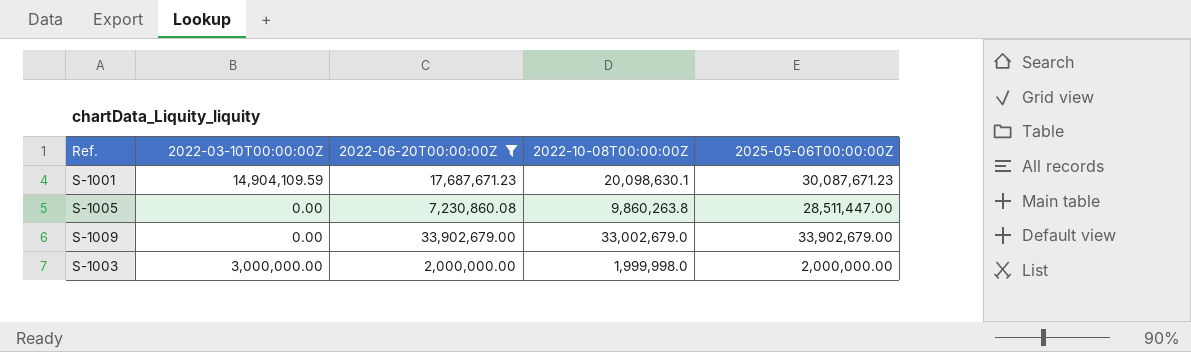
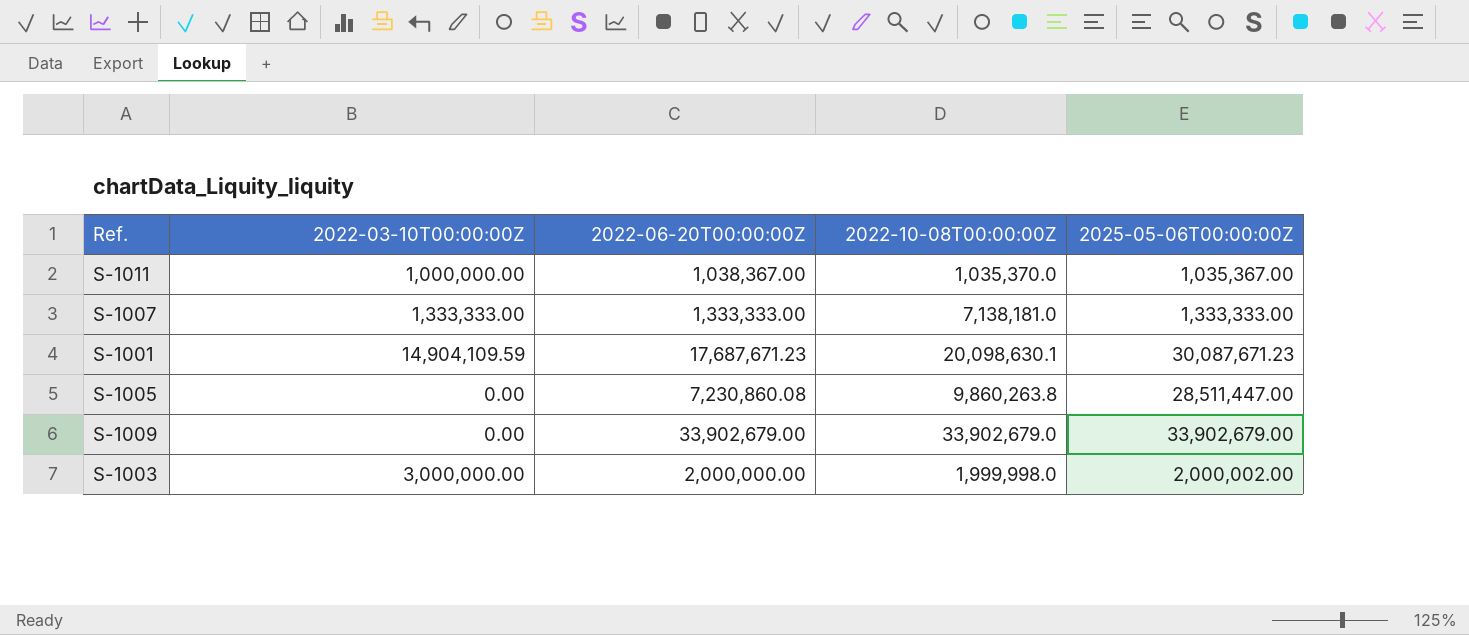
filter: 2022-06-20T00:00:00Z >= 2,000,000.00 -> none
S-1009 | 2022-10-08T00:00:00Z: 33,002,679.0 -> 33,902,679.0
S-1003 | 2025-05-06T00:00:00Z: 2,000,000.00 -> 2,000,002.00

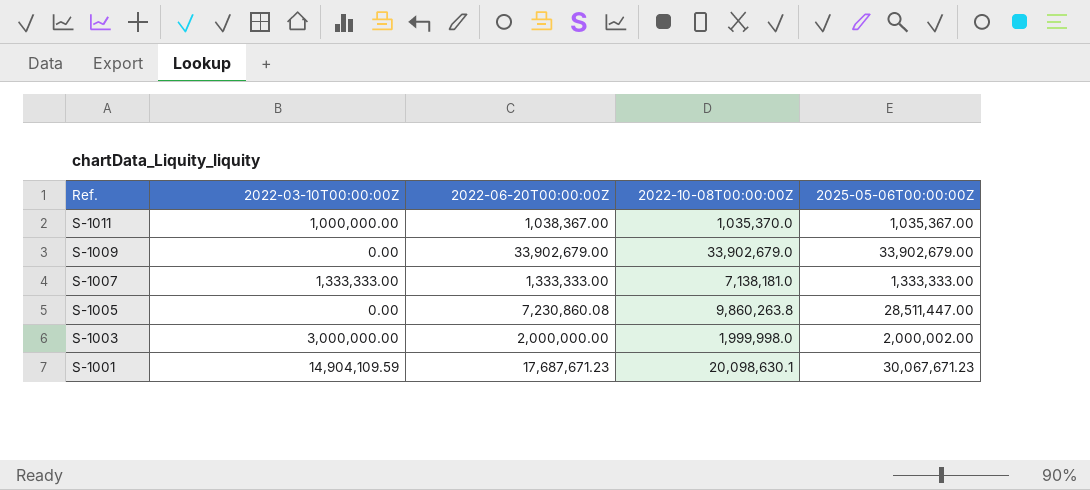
row order: none -> Ref. descending
S-1001 | 2025-05-06T00:00:00Z: 30,087,671.23 -> 30,067,671.23

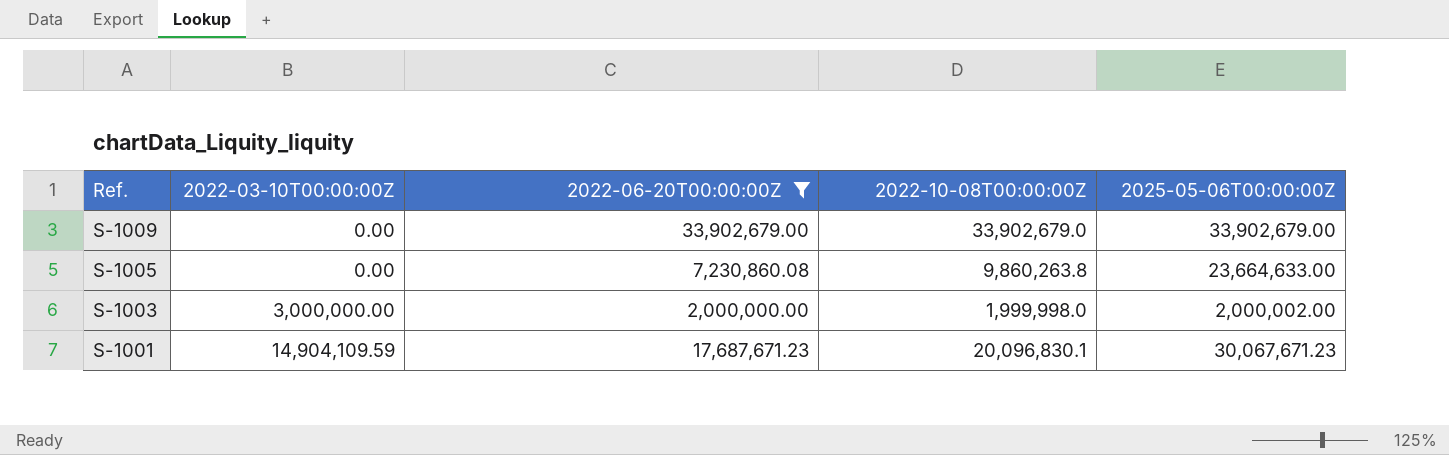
filter: none -> 2022-06-20T00:00:00Z >= 2,000,000.00
S-1005 | 2025-05-06T00:00:00Z: 28,511,447.00 -> 23,664,633.00
S-1001 | 2022-10-08T00:00:00Z: 20,098,630.1 -> 20,096,830.1

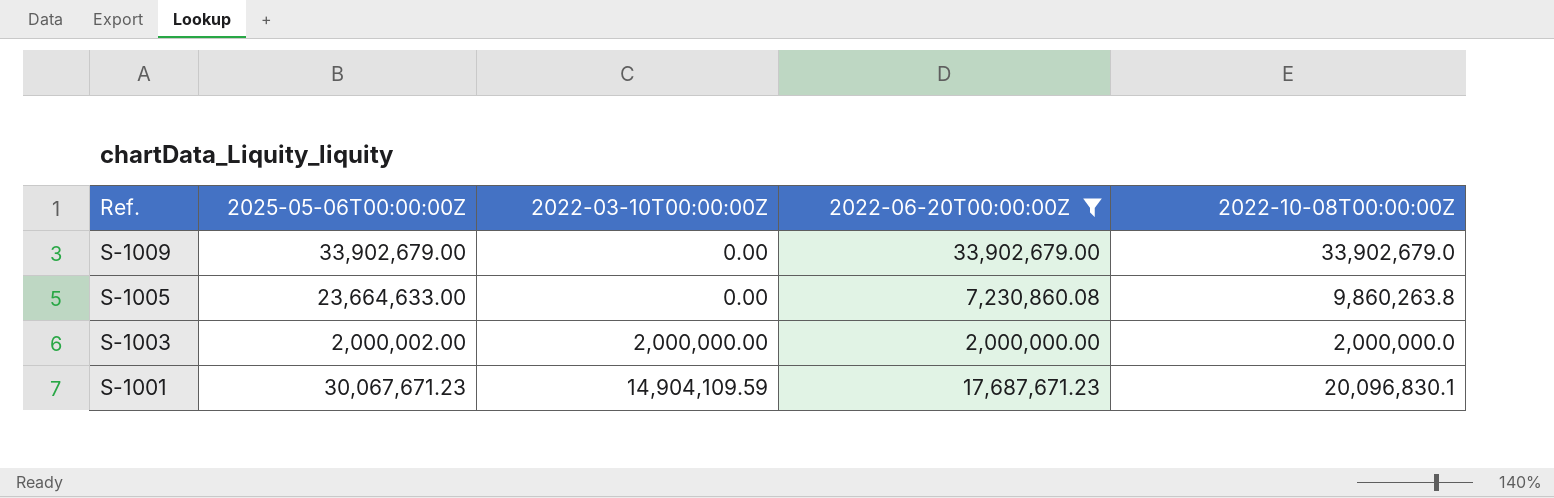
column 2025-05-06T00:00:00Z | position: 5 -> 2
S-1003 | 2022-03-10T00:00:00Z: 3,000,000.00 -> 2,000,000.00
S-1003 | 2022-10-08T00:00:00Z: 1,999,998.0 -> 2,000,000.0

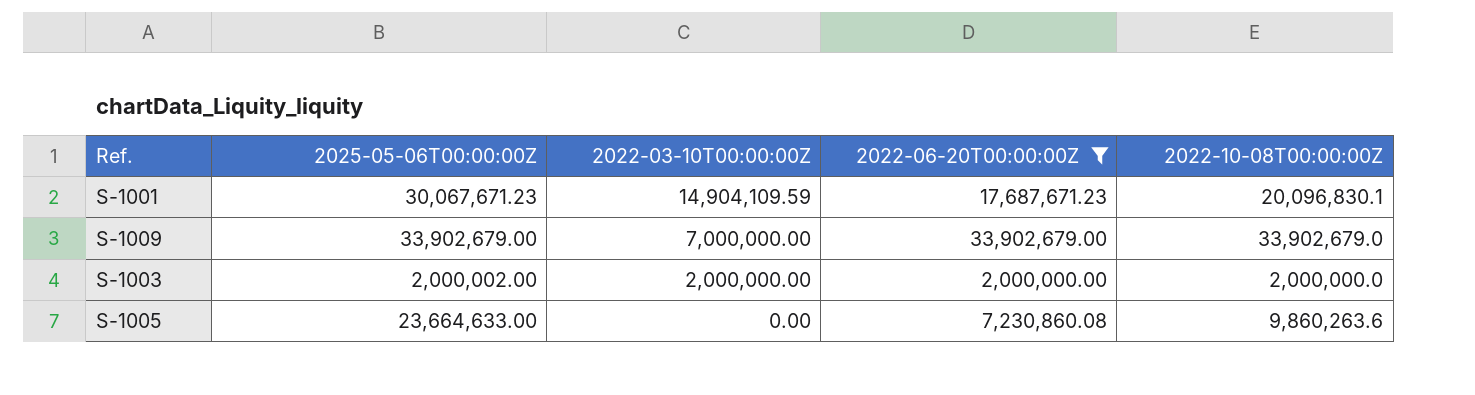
row order: Ref. descending -> 2022-03-10T00:00:00Z descending
S-1009 | 2022-03-10T00:00:00Z: 0.00 -> 7,000,000.00
S-1005 | 2022-10-08T00:00:00Z: 9,860,263.8 -> 9,860,263.6

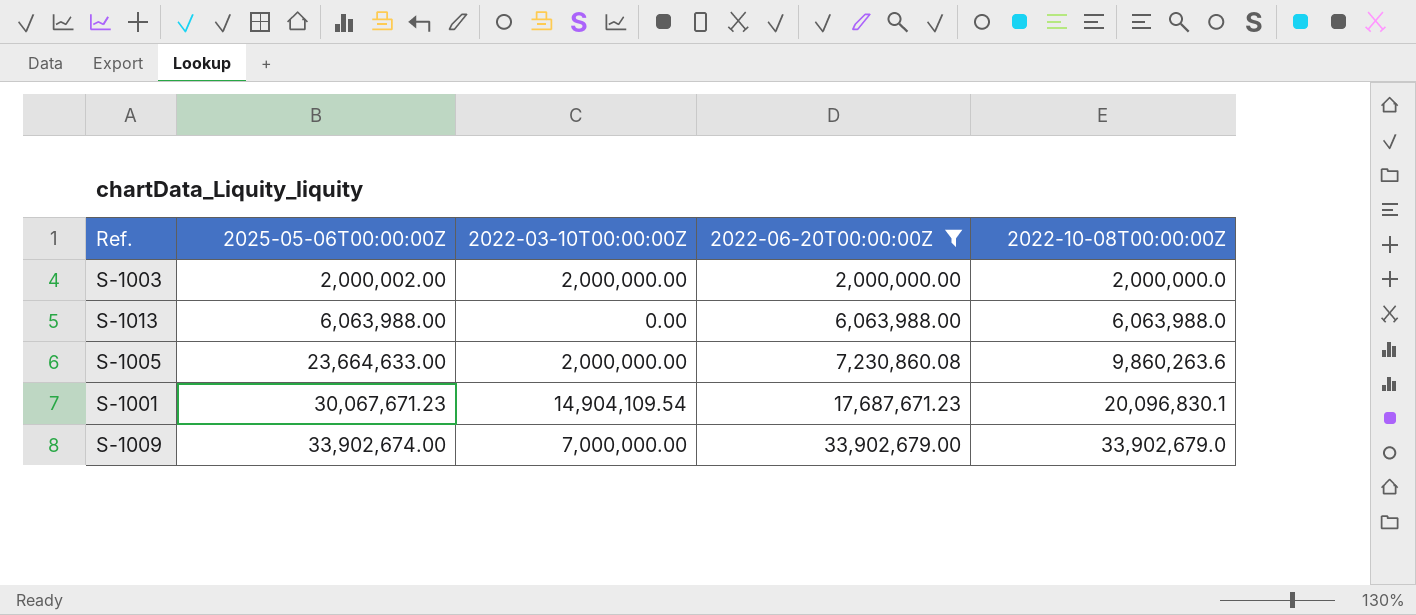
row order: 2022-03-10T00:00:00Z descending -> 2025-05-06T00:00:00Z ascending
row S-1013: none -> 6,063,988.00 | 0.00 | 6,063,988.00 | 6,063,988.0
S-1005 | 2022-03-10T00:00:00Z: 0.00 -> 2,000,000.00
S-1001 | 2022-03-10T00:00:00Z: 14,904,109.59 -> 14,904,109.54
S-1009 | 2025-05-06T00:00:00Z: 33,902,679.00 -> 33,902,674.00

